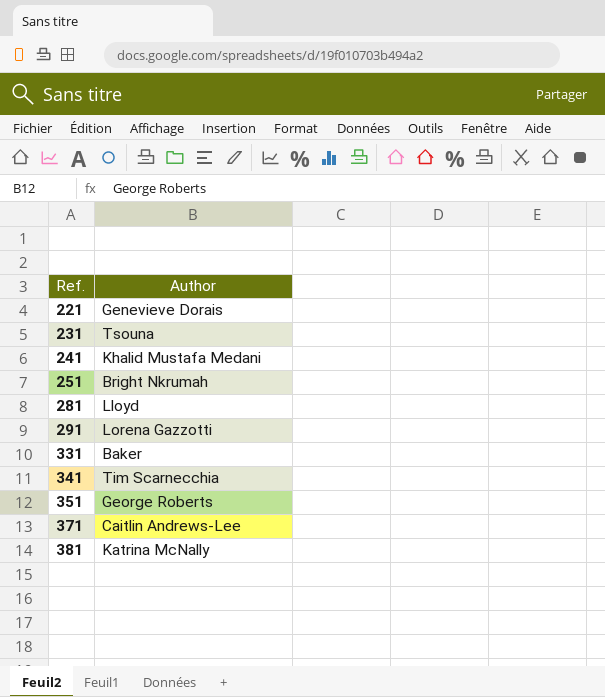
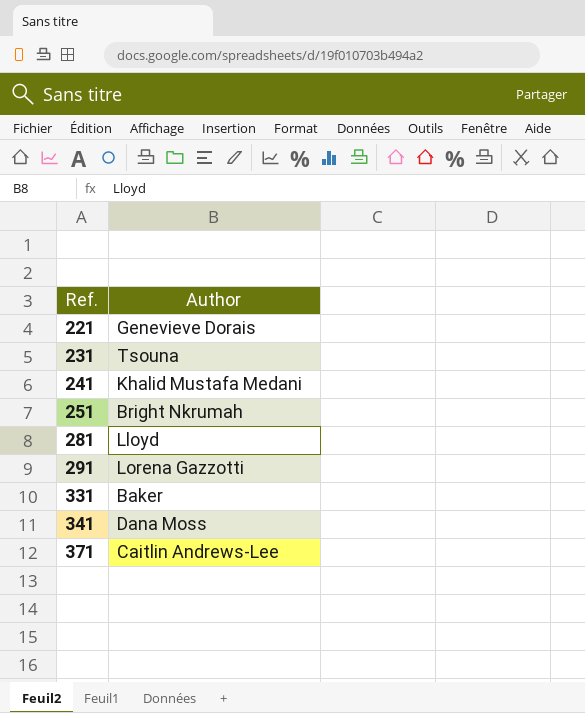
row 351: George Roberts -> none
row 381: Katrina McNally -> none
341 | Author: Tim Scarnecchia -> Dana Moss

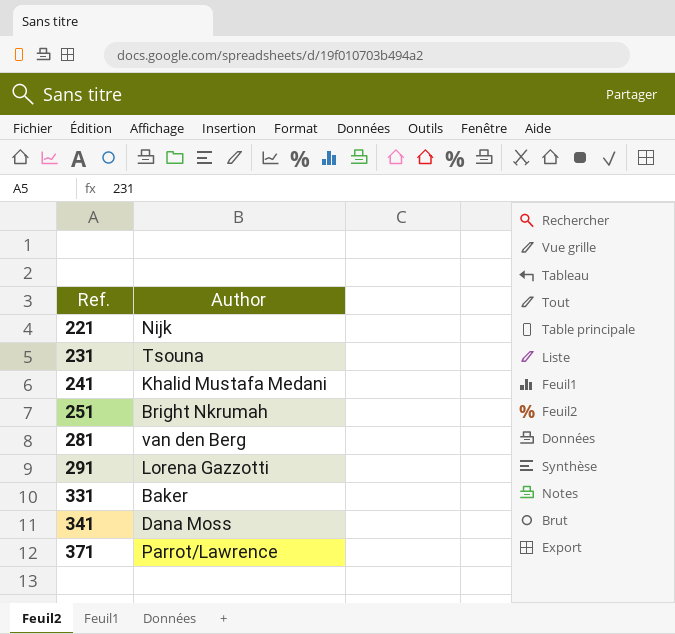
221 | Author: Genevieve Dorais -> Nijk
281 | Author: Lloyd -> van den Berg
371 | Author: Caitlin Andrews-Lee -> Parrot/Lawrence

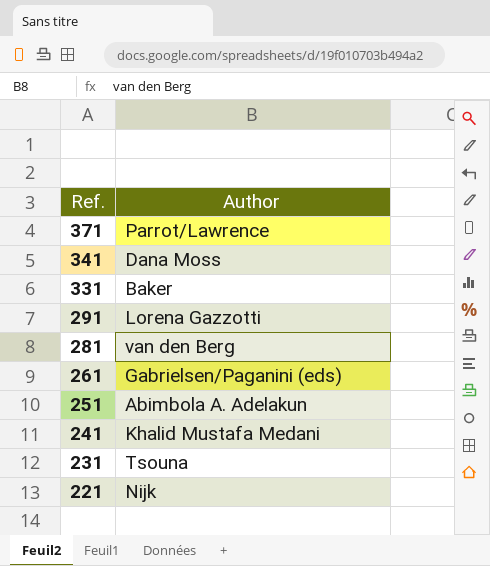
row order: Ref. ascending -> Ref. descending
row 261: none -> Gabrielsen/Paganini (eds)
251 | Author: Bright Nkrumah -> Abimbola A. Adelakun

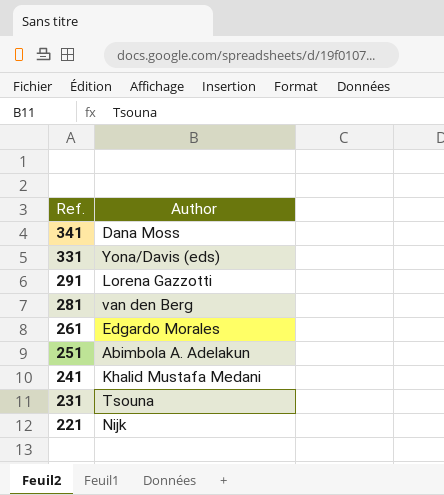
row 371: Parrot/Lawrence -> none
331 | Author: Baker -> Yona/Davis (eds)
261 | Author: Gabrielsen/Paganini (eds) -> Edgardo Morales

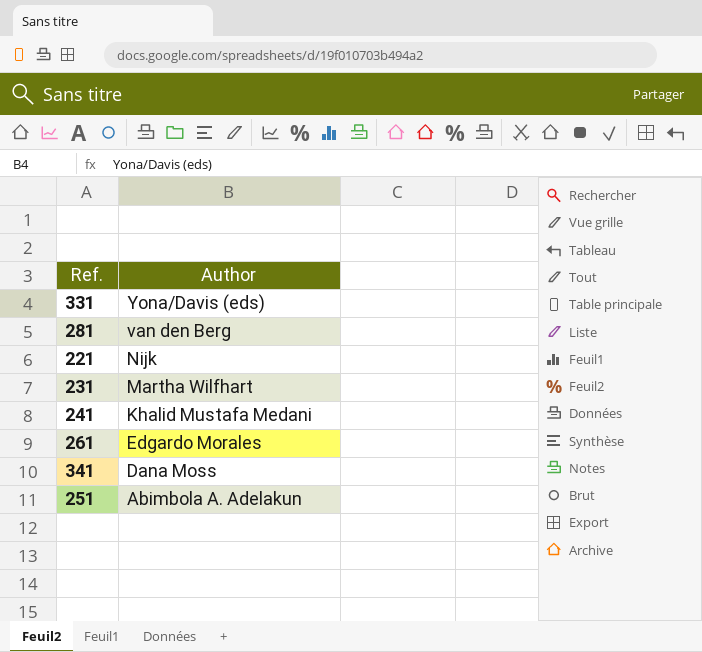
row order: Ref. descending -> Author descending
row 291: Lorena Gazzotti -> none
231 | Author: Tsouna -> Martha Wilfhart

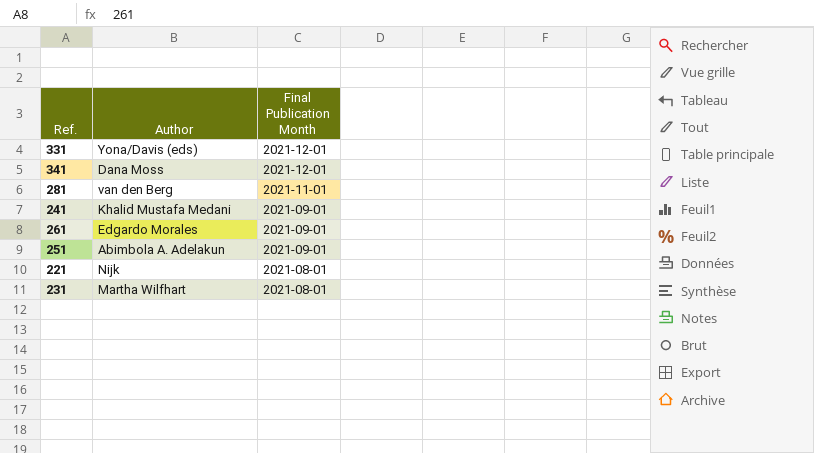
row order: Author descending -> Final Publication Month descending
column Final Publication Month | position: none -> 3

